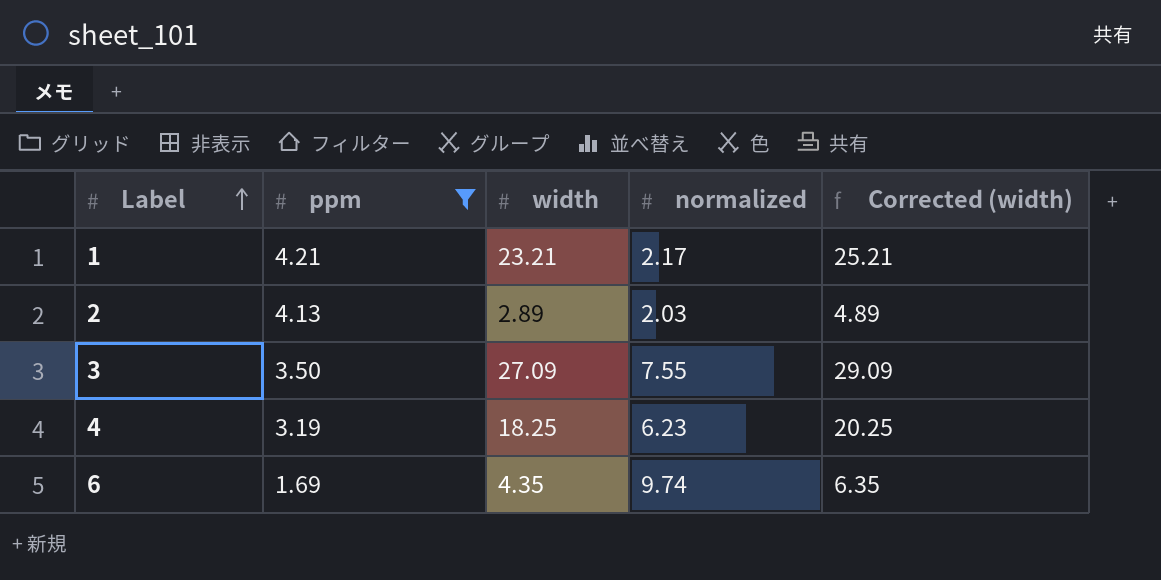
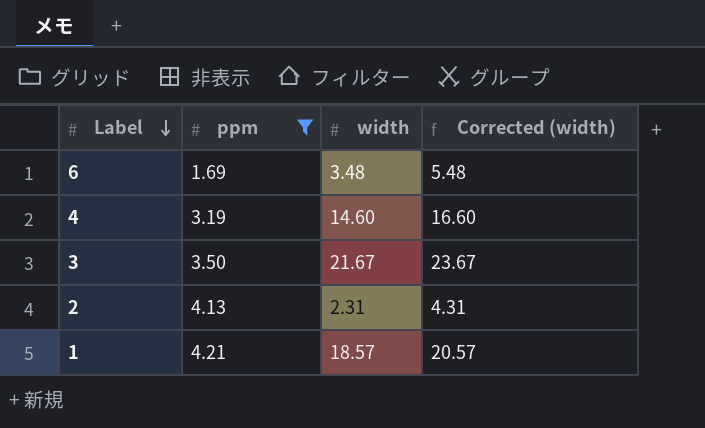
row order: Label ascending -> Label descending
column normalized | position: 4 -> none
6 | width: 4.35 -> 3.48
6 | Corrected (width): 6.35 -> 5.48
4 | width: 18.25 -> 14.60
4 | Corrected (width): 20.25 -> 16.60
3 | width: 27.09 -> 21.67
3 | Corrected (width): 29.09 -> 23.67
2 | width: 2.89 -> 2.31
2 | Corrected (width): 4.89 -> 4.31
1 | width: 23.21 -> 18.57
1 | Corrected (width): 25.21 -> 20.57

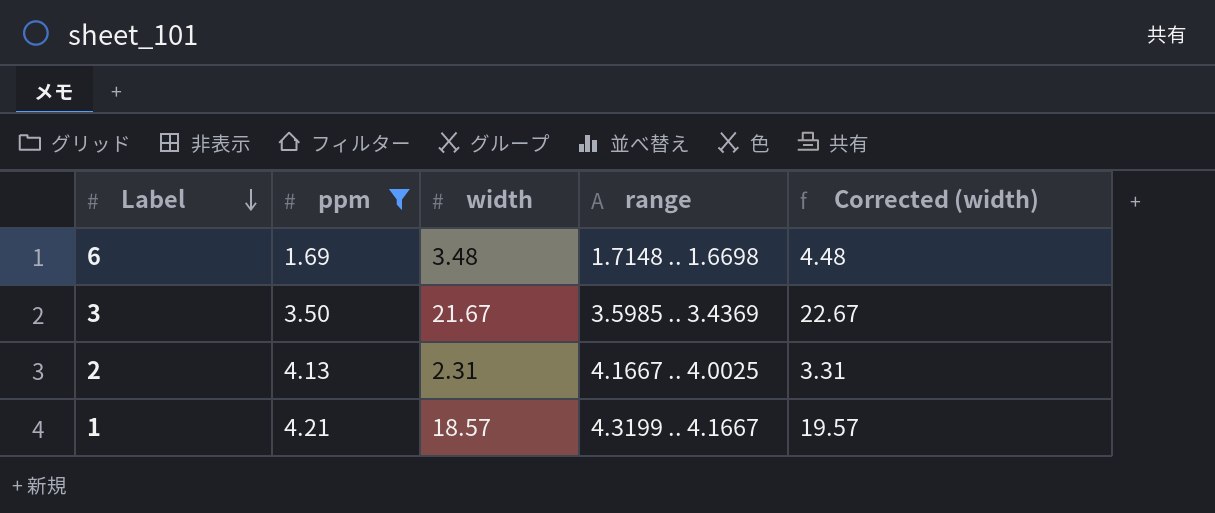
column range | position: none -> 4
column Corrected (width) | formula: [width] + 2 -> [width] + 1
row 4: 3.19 | 14.60 | 16.60 -> none

